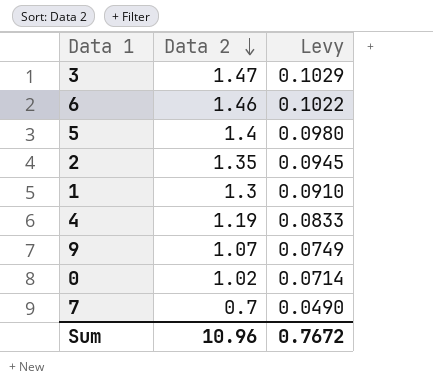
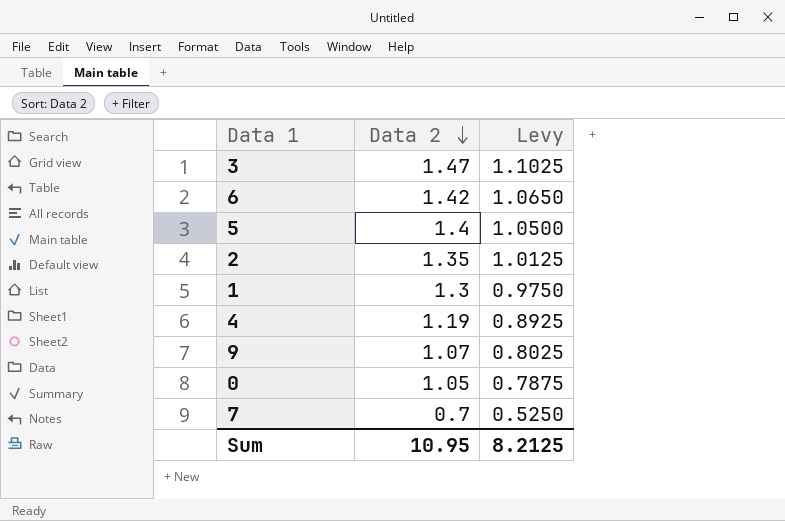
column Levy | formula: [Data 2] * 0.07 -> [Data 2] * 0.75
6 | Data 2: 1.46 -> 1.42
0 | Data 2: 1.02 -> 1.05
Sum | Data 2: 10.96 -> 10.95
Sum | Levy: 0.7672 -> 8.2125

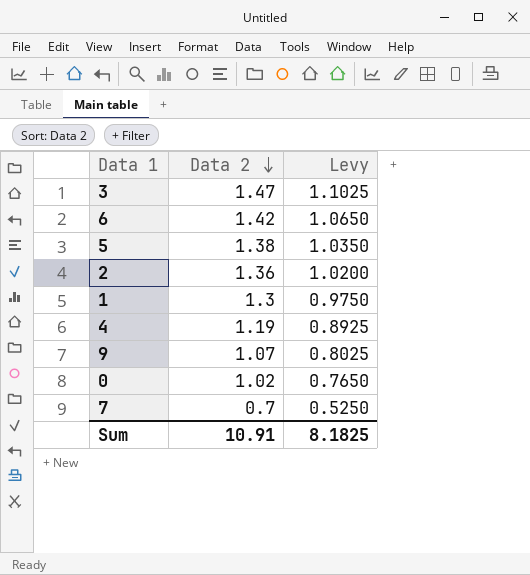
5 | Data 2: 1.4 -> 1.38
5 | Levy: 1.0500 -> 1.0350
2 | Data 2: 1.35 -> 1.36
2 | Levy: 1.0125 -> 1.0200
0 | Data 2: 1.05 -> 1.02
0 | Levy: 0.7875 -> 0.7650
Sum | Data 2: 10.95 -> 10.91
Sum | Levy: 8.2125 -> 8.1825

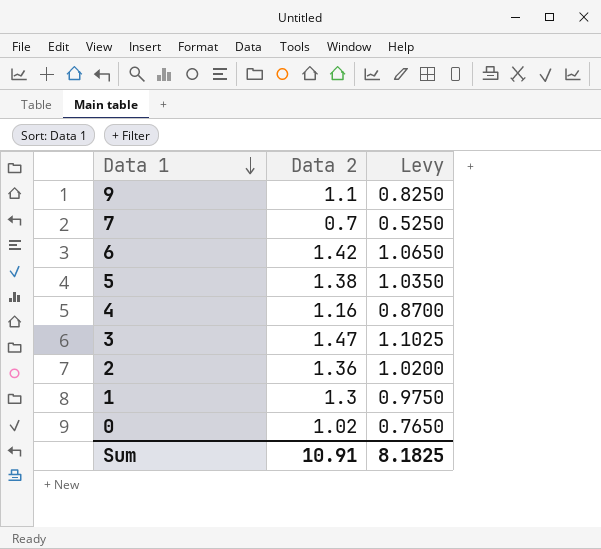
row order: Data 2 descending -> Data 1 descending
9 | Data 2: 1.07 -> 1.1
9 | Levy: 0.8025 -> 0.8250
4 | Data 2: 1.19 -> 1.16
4 | Levy: 0.8925 -> 0.8700

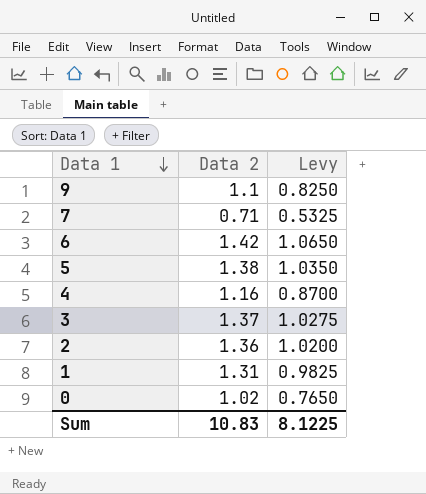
7 | Data 2: 0.7 -> 0.71
7 | Levy: 0.5250 -> 0.5325
3 | Data 2: 1.47 -> 1.37
3 | Levy: 1.1025 -> 1.0275
1 | Data 2: 1.3 -> 1.31
1 | Levy: 0.9750 -> 0.9825
Sum | Data 2: 10.91 -> 10.83
Sum | Levy: 8.1825 -> 8.1225

